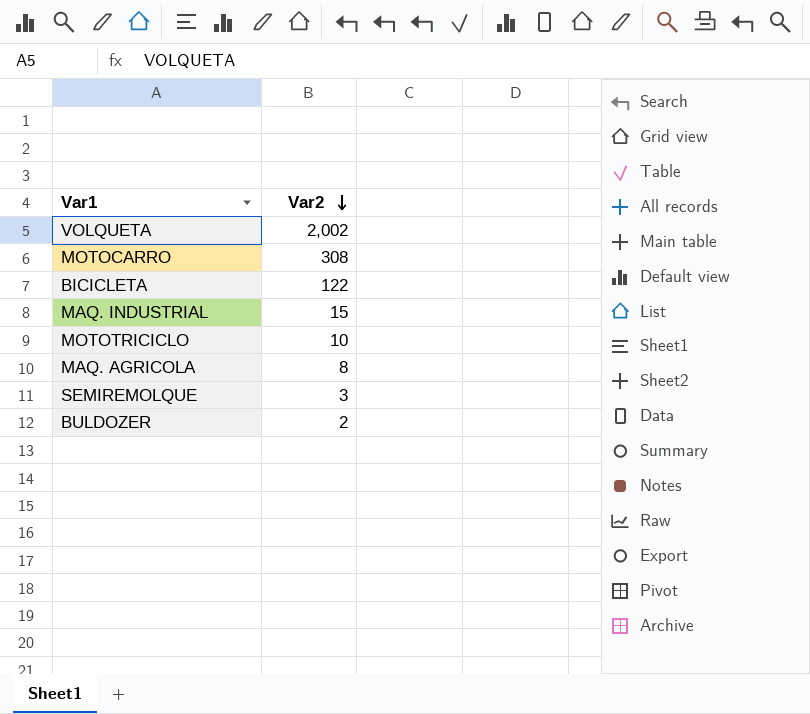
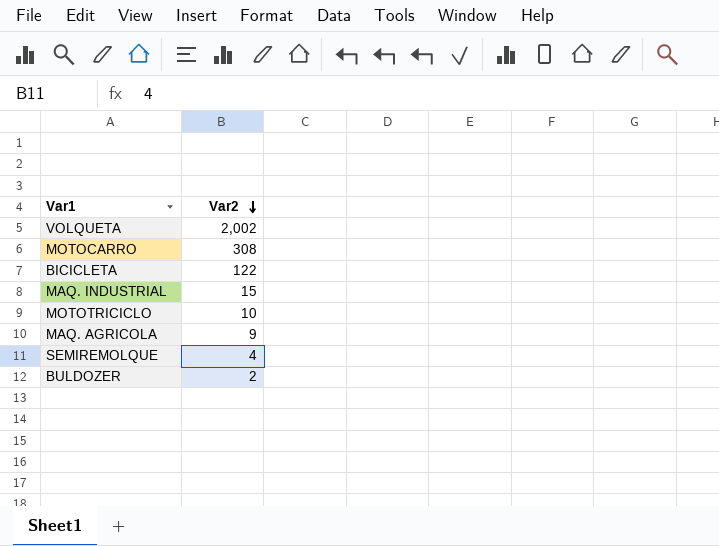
MAQ. AGRICOLA | Var2: 8 -> 9
SEMIREMOLQUE | Var2: 3 -> 4

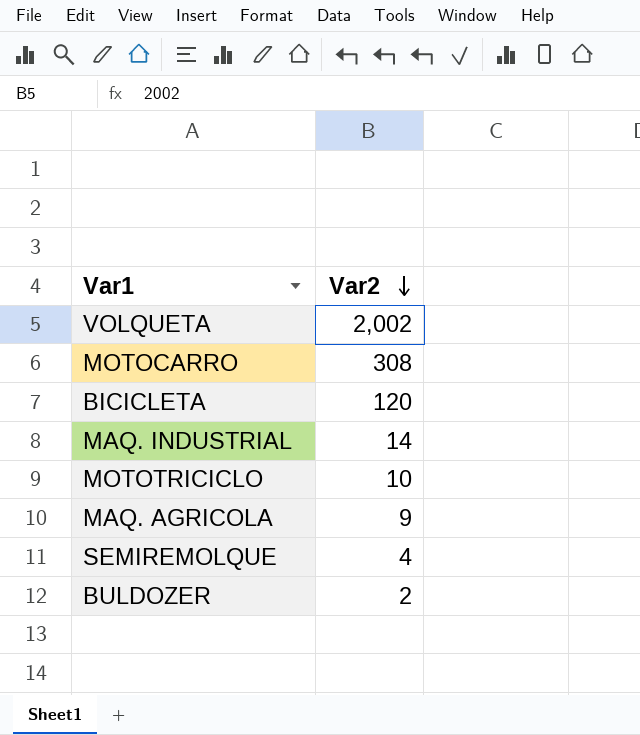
BICICLETA | Var2: 122 -> 120
MAQ. INDUSTRIAL | Var2: 15 -> 14

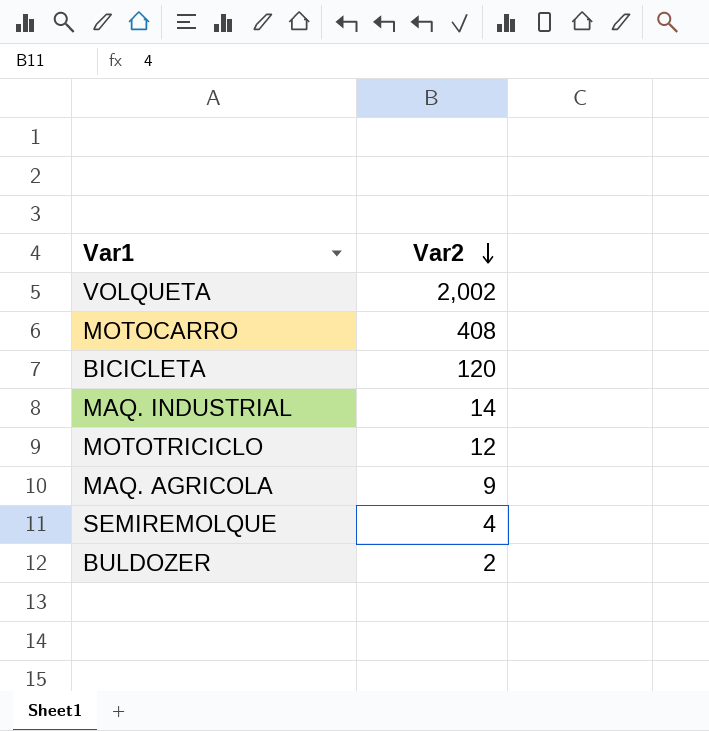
MOTOCARRO | Var2: 308 -> 408
MOTOTRICICLO | Var2: 10 -> 12

